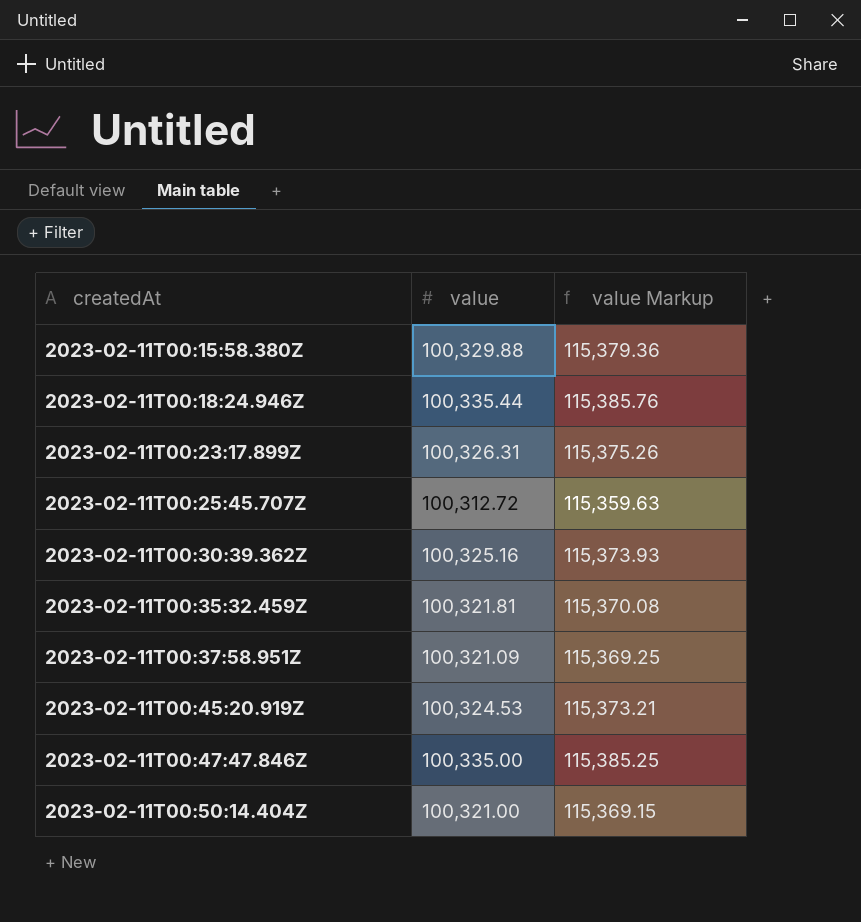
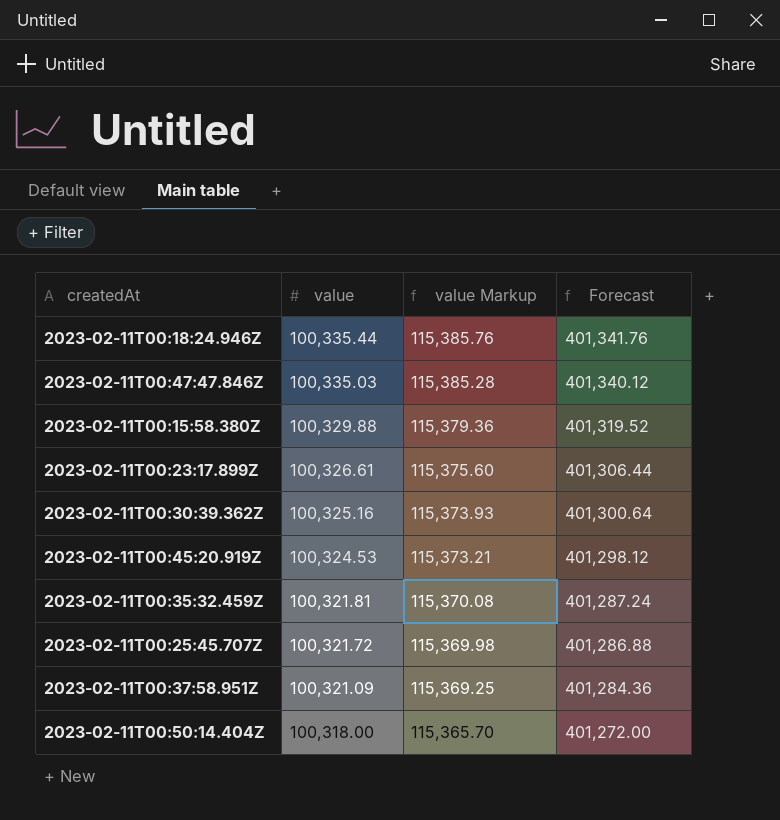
row order: createdAt ascending -> value descending
column Forecast | formula: none -> [value] * 4
2023-02-11T00:47:47.846Z | value: 100,335.00 -> 100,335.03
2023-02-11T00:47:47.846Z | value Markup: 115,385.25 -> 115,385.28
2023-02-11T00:23:17.899Z | value: 100,326.31 -> 100,326.61
2023-02-11T00:23:17.899Z | value Markup: 115,375.26 -> 115,375.60
2023-02-11T00:25:45.707Z | value: 100,312.72 -> 100,321.72
2023-02-11T00:25:45.707Z | value Markup: 115,359.63 -> 115,369.98
2023-02-11T00:50:14.404Z | value: 100,321.00 -> 100,318.00
2023-02-11T00:50:14.404Z | value Markup: 115,369.15 -> 115,365.70

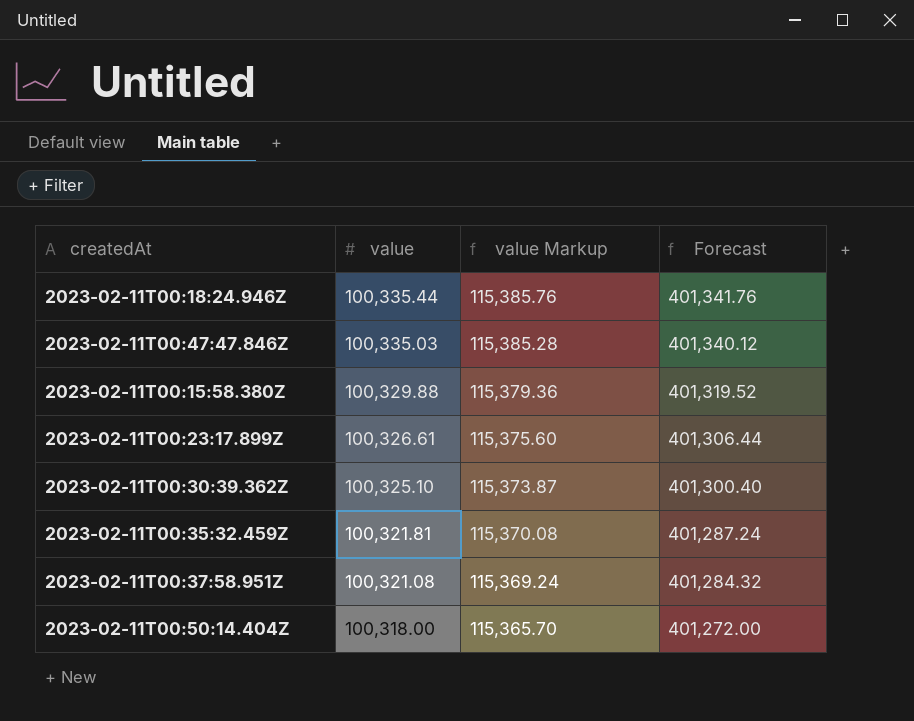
row 2023-02-11T00:45:20.919Z: 100,324.53 | 115,373.21 | 401,298.12 -> none
row 2023-02-11T00:25:45.707Z: 100,321.72 | 115,369.98 | 401,286.88 -> none
2023-02-11T00:30:39.362Z | value: 100,325.16 -> 100,325.10
2023-02-11T00:30:39.362Z | value Markup: 115,373.93 -> 115,373.87
2023-02-11T00:30:39.362Z | Forecast: 401,300.64 -> 401,300.40
2023-02-11T00:37:58.951Z | value: 100,321.09 -> 100,321.08
2023-02-11T00:37:58.951Z | value Markup: 115,369.25 -> 115,369.24
2023-02-11T00:37:58.951Z | Forecast: 401,284.36 -> 401,284.32

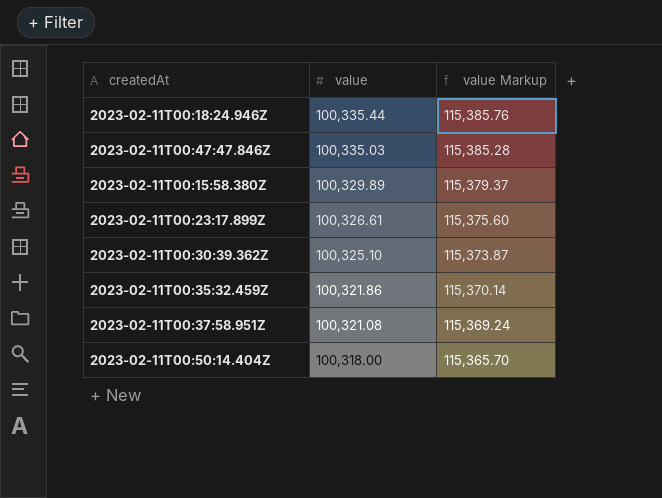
column Forecast | formula: [value] * 4 -> none
2023-02-11T00:15:58.380Z | value: 100,329.88 -> 100,329.89
2023-02-11T00:15:58.380Z | value Markup: 115,379.36 -> 115,379.37
2023-02-11T00:35:32.459Z | value: 100,321.81 -> 100,321.86
2023-02-11T00:35:32.459Z | value Markup: 115,370.08 -> 115,370.14

